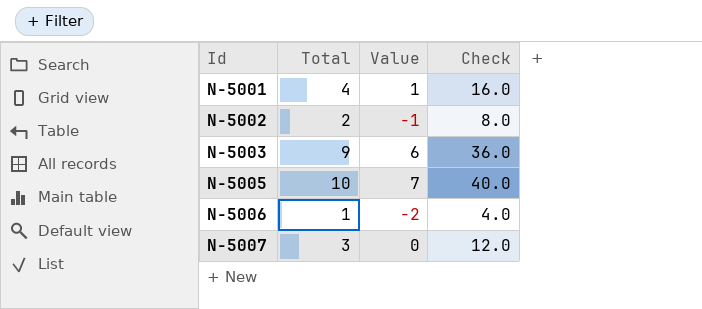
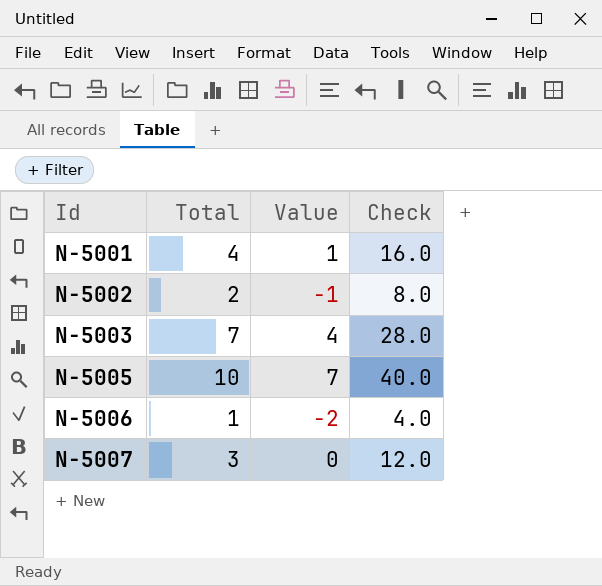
N-5003 | Total: 9 -> 7
N-5003 | Value: 6 -> 4
N-5003 | Check: 36.0 -> 28.0

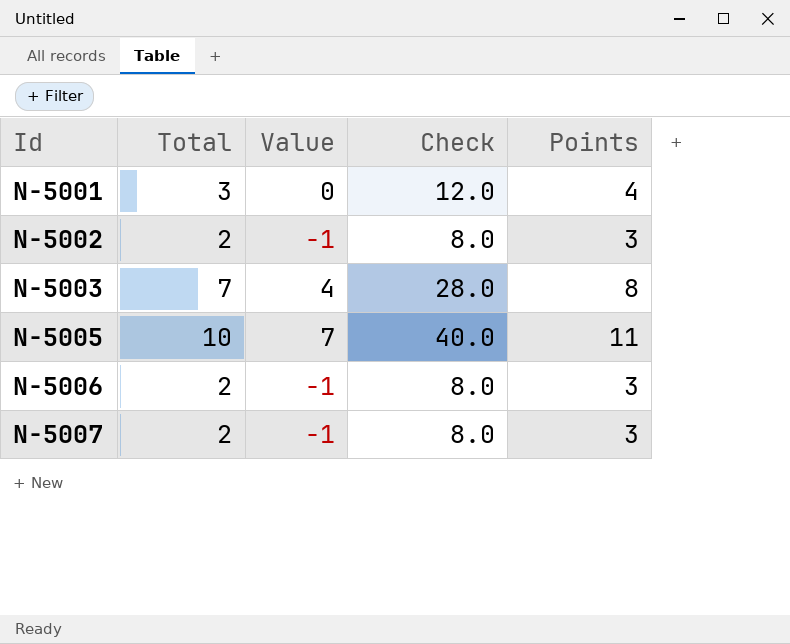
column Points | formula: none -> [Total] + 1
N-5001 | Total: 4 -> 3
N-5001 | Value: 1 -> 0
N-5001 | Check: 16.0 -> 12.0
N-5006 | Total: 1 -> 2
N-5006 | Value: -2 -> -1
N-5006 | Check: 4.0 -> 8.0
N-5007 | Total: 3 -> 2
N-5007 | Value: 0 -> -1
N-5007 | Check: 12.0 -> 8.0

